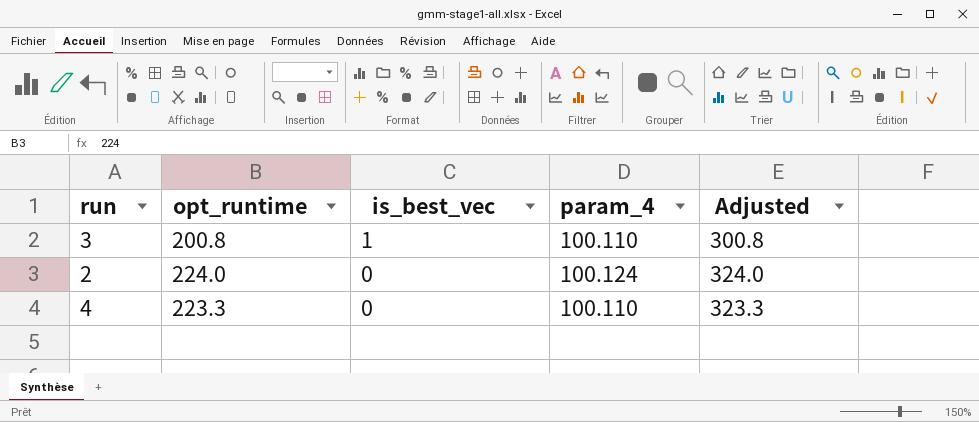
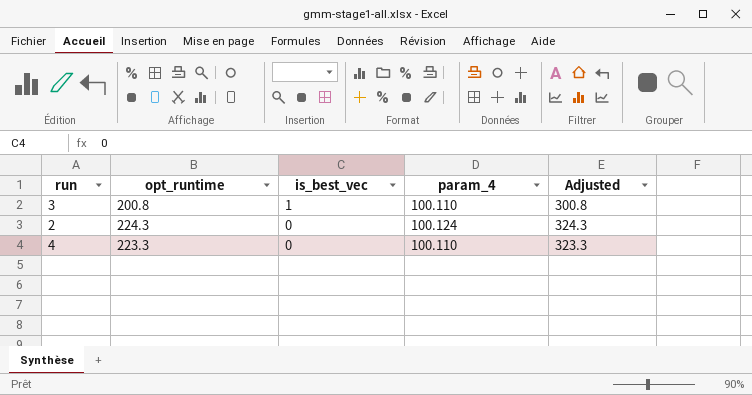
2 | opt_runtime: 224.0 -> 224.3
2 | Adjusted: 324.0 -> 324.3

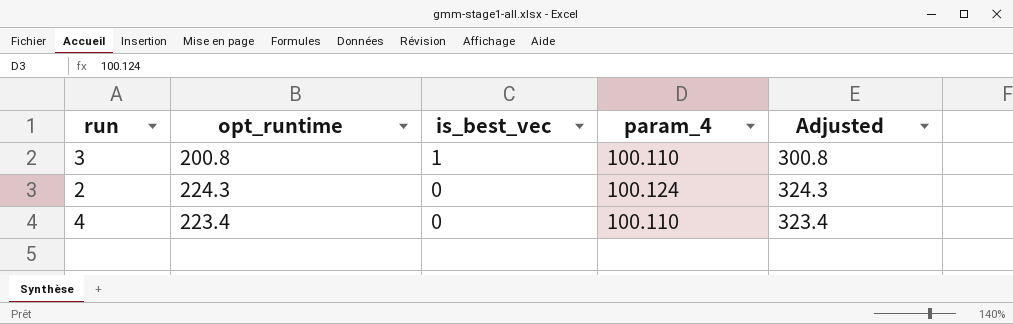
4 | opt_runtime: 223.3 -> 223.4
4 | Adjusted: 323.3 -> 323.4

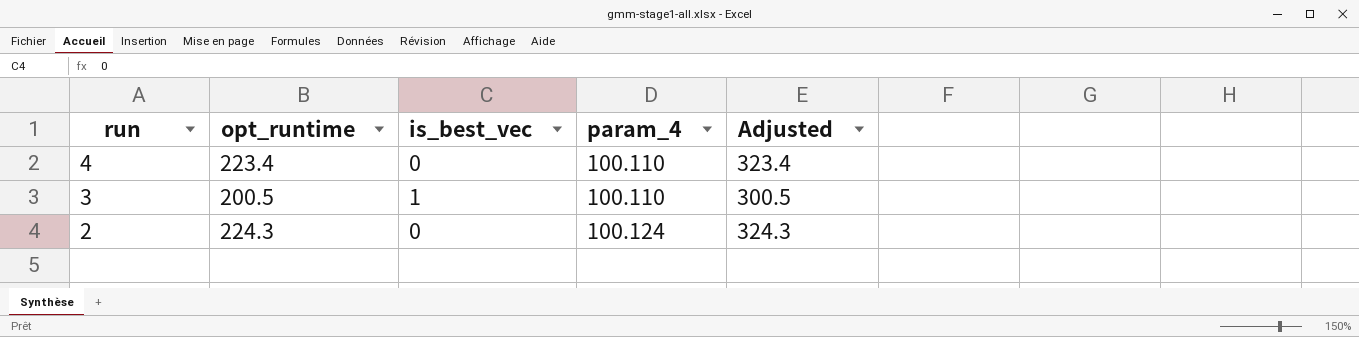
row order: is_best_vec descending -> run descending
3 | opt_runtime: 200.8 -> 200.5
3 | Adjusted: 300.8 -> 300.5

